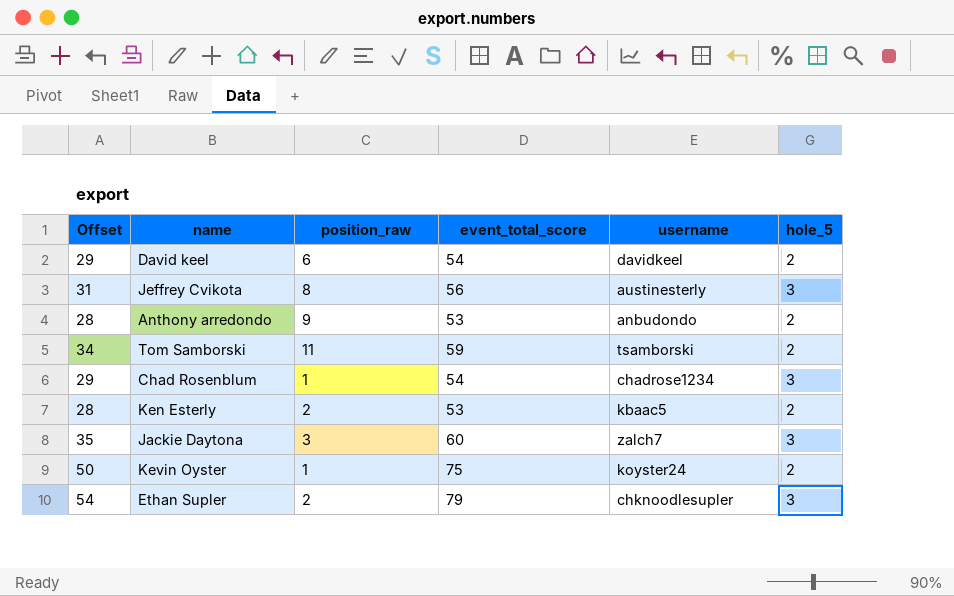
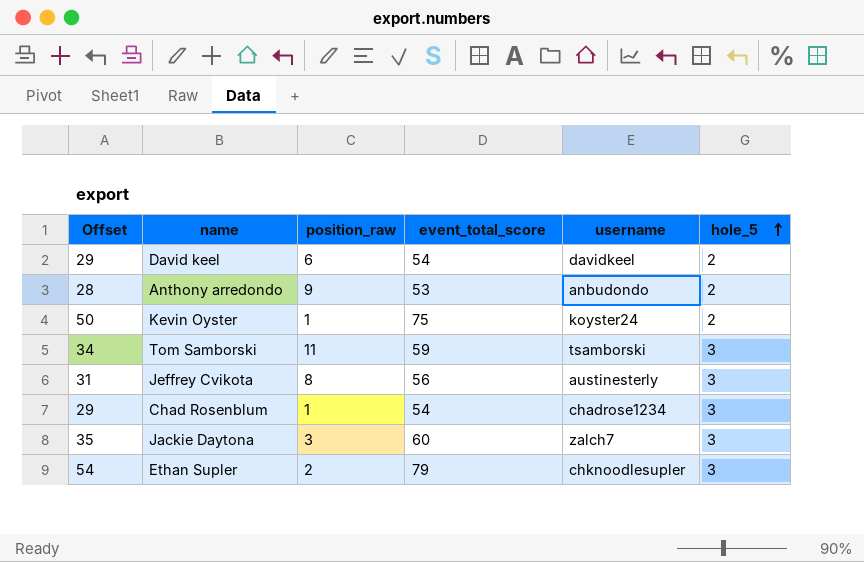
row order: none -> hole_5 ascending
row Ken Esterly: 28 | 2 | 53 | kbaac5 | 2 -> none
Tom Samborski | hole_5: 2 -> 3

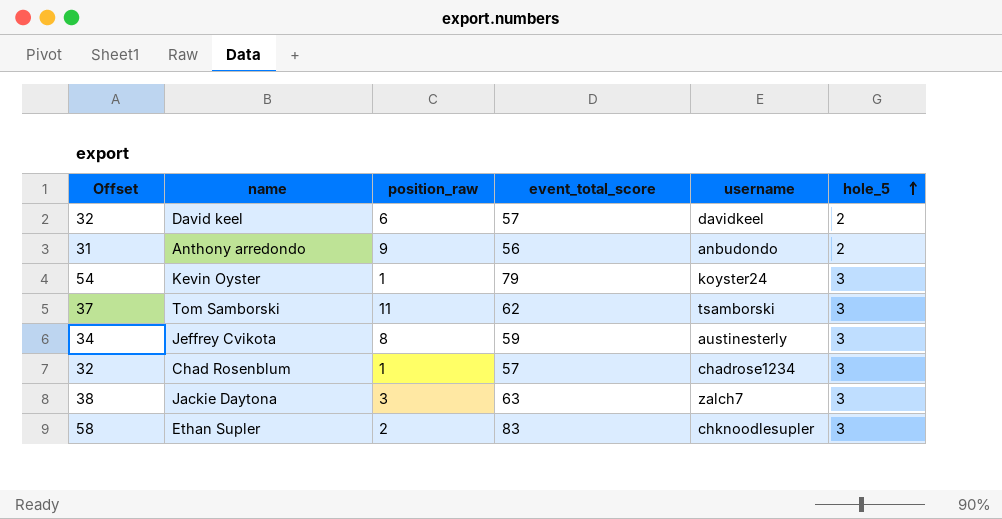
David keel | Offset: 29 -> 32
David keel | event_total_score: 54 -> 57
Anthony arredondo | Offset: 28 -> 31
Anthony arredondo | event_total_score: 53 -> 56
Kevin Oyster | Offset: 50 -> 54
Kevin Oyster | event_total_score: 75 -> 79
Kevin Oyster | hole_5: 2 -> 3
Tom Samborski | Offset: 34 -> 37
Tom Samborski | event_total_score: 59 -> 62
Jeffrey Cvikota | Offset: 31 -> 34
Jeffrey Cvikota | event_total_score: 56 -> 59
Chad Rosenblum | Offset: 29 -> 32
Chad Rosenblum | event_total_score: 54 -> 57
Jackie Daytona | Offset: 35 -> 38
Jackie Daytona | event_total_score: 60 -> 63
Ethan Supler | Offset: 54 -> 58
Ethan Supler | event_total_score: 79 -> 83

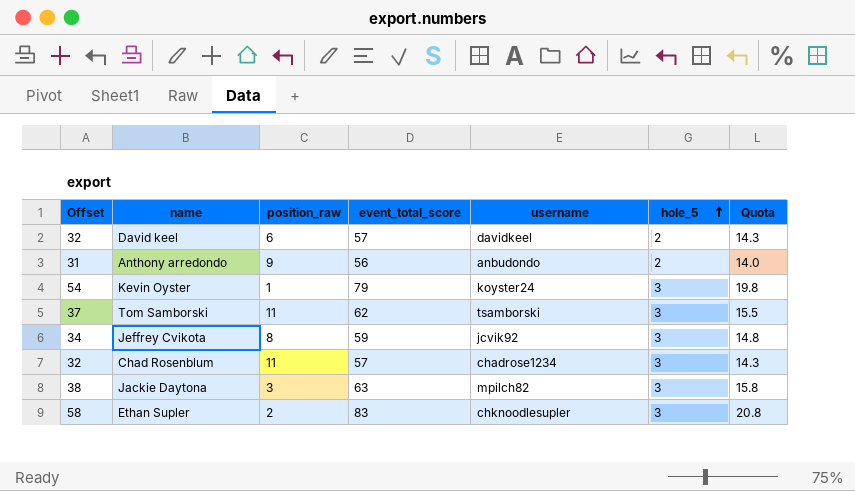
column Quota | formula: none -> [event_total_score] * 0.25
Jeffrey Cvikota | username: austinesterly -> jcvik92
Chad Rosenblum | position_raw: 1 -> 11
Jackie Daytona | username: zalch7 -> mpilch82

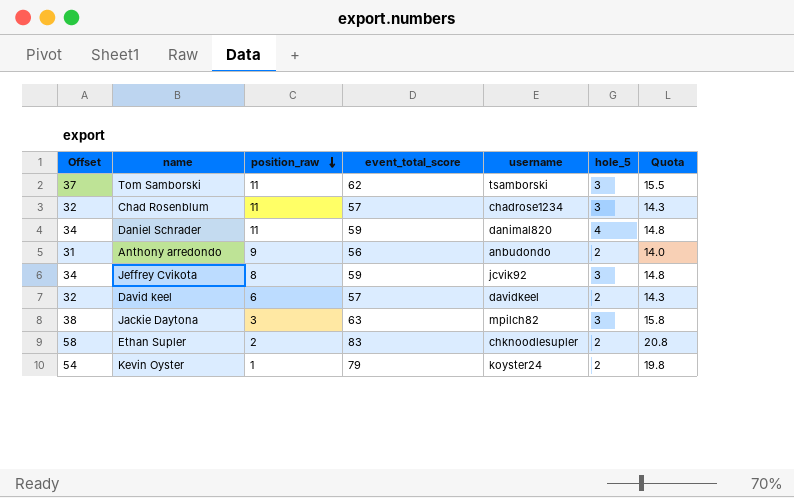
row order: hole_5 ascending -> position_raw descending
row Daniel Schrader: none -> 34 | 11 | 59 | danimal820 | 4 | 14.8
Ethan Supler | hole_5: 3 -> 2
Kevin Oyster | hole_5: 3 -> 2

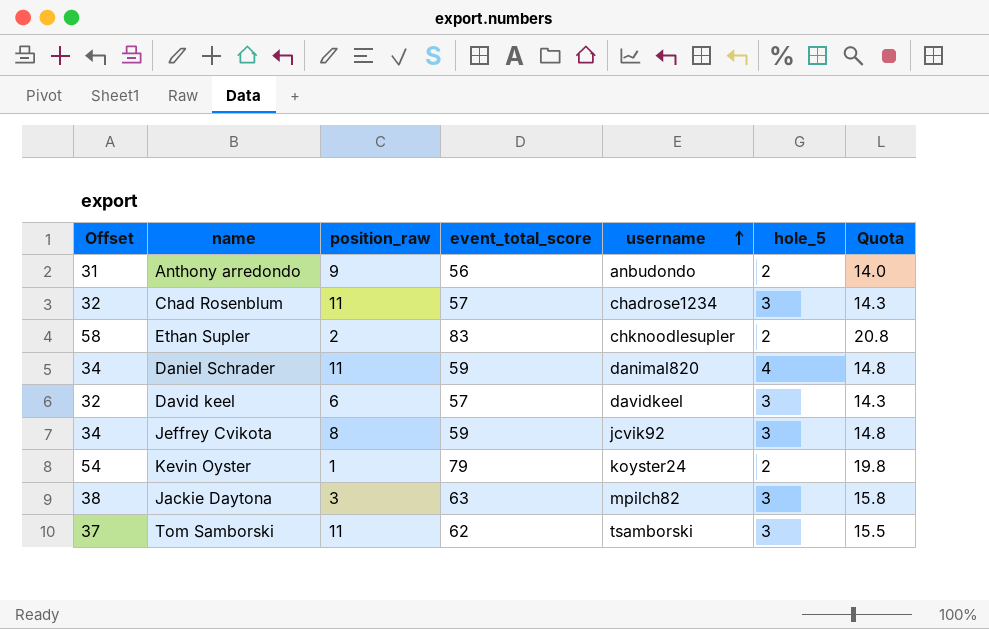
row order: position_raw descending -> username ascending
David keel | hole_5: 2 -> 3

